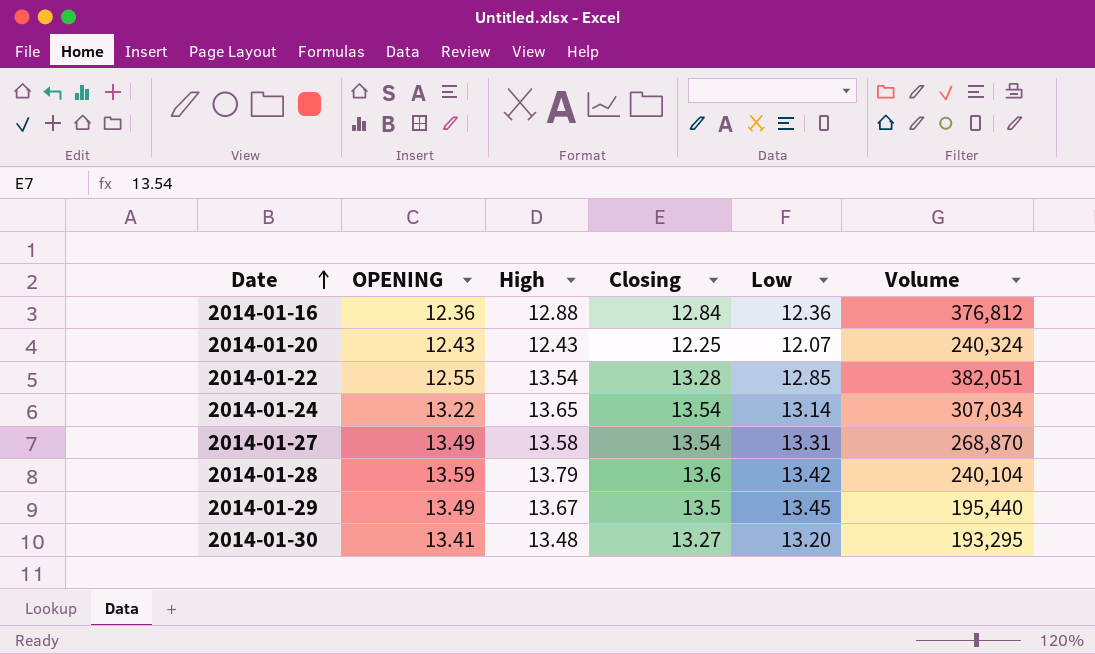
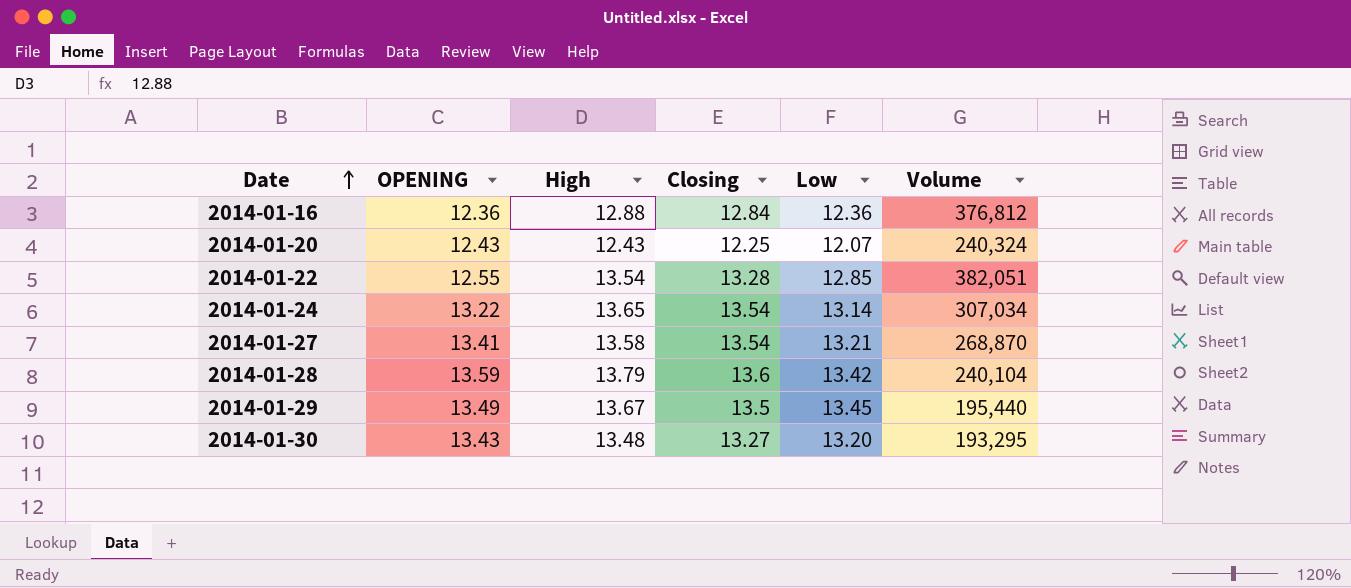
2014-01-27 | OPENING: 13.49 -> 13.41
2014-01-27 | Low: 13.31 -> 13.21
2014-01-30 | OPENING: 13.41 -> 13.43

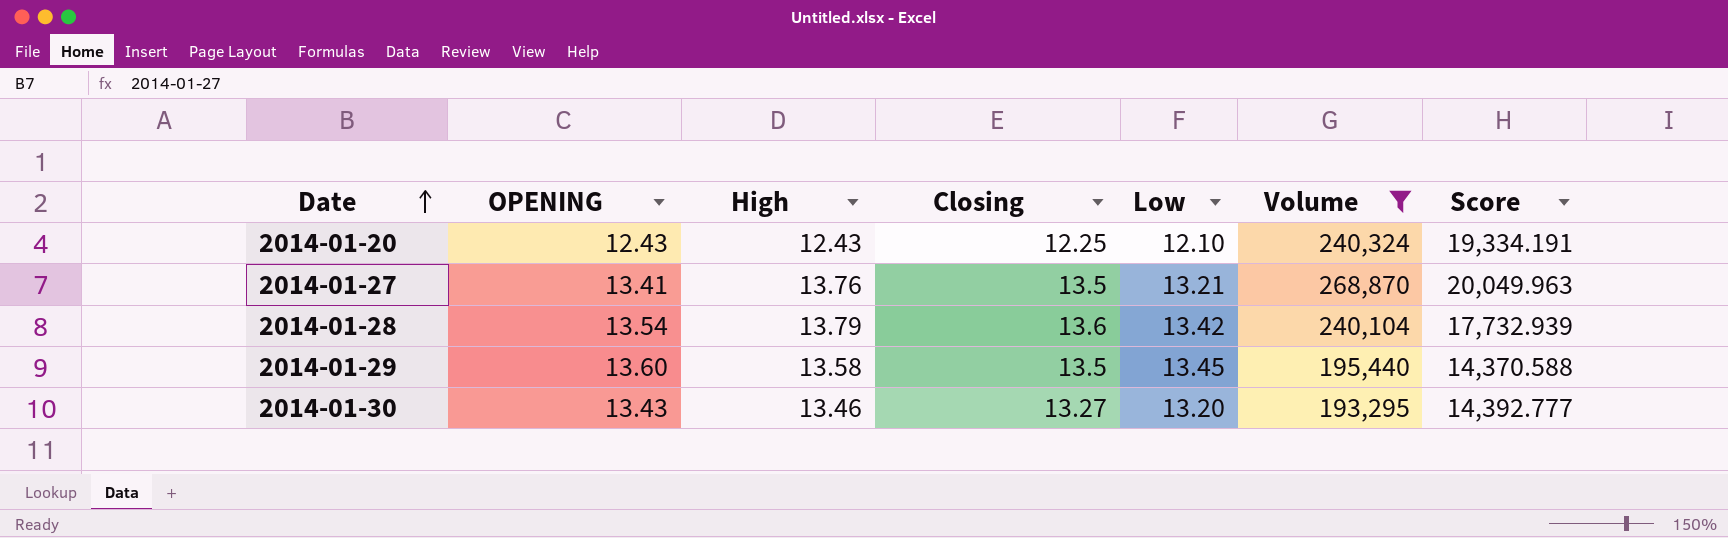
filter: none -> Volume <= 268,870
column Score | formula: none -> [Volume] / [OPENING]
2014-01-20 | Low: 12.07 -> 12.10
2014-01-27 | High: 13.58 -> 13.76
2014-01-27 | Closing: 13.54 -> 13.5
2014-01-28 | OPENING: 13.59 -> 13.54
2014-01-29 | OPENING: 13.49 -> 13.60
2014-01-29 | High: 13.67 -> 13.58
2014-01-30 | High: 13.48 -> 13.46

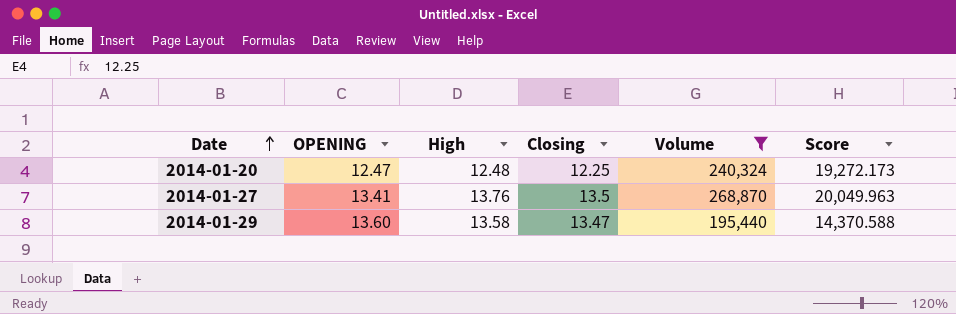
column Low | position: 5 -> none
row 2014-01-28: 13.54 | 13.79 | 13.6 | 13.42 | 240,104 | 17,732.939 -> none
row 2014-01-30: 13.43 | 13.46 | 13.27 | 13.20 | 193,295 | 14,392.777 -> none
2014-01-20 | OPENING: 12.43 -> 12.47
2014-01-20 | High: 12.43 -> 12.48
2014-01-20 | Score: 19,334.191 -> 19,272.173
2014-01-29 | Closing: 13.5 -> 13.47

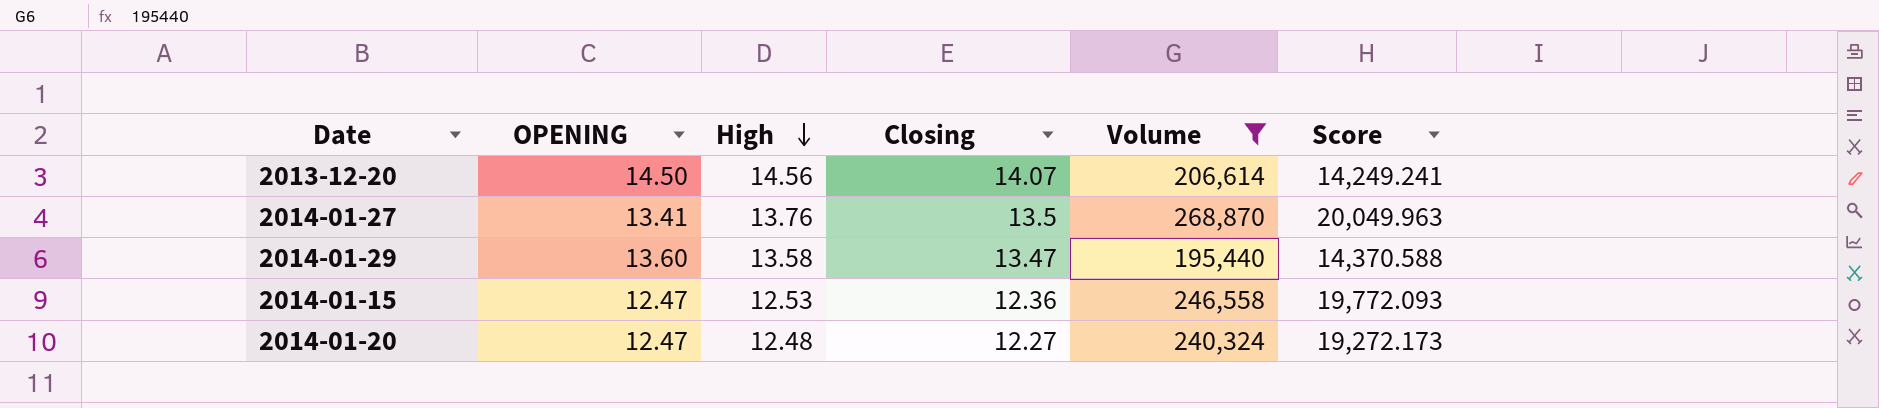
row order: Date ascending -> High descending
row 2013-12-20: none -> 14.50 | 14.56 | 14.07 | 206,614 | 14,249.241
row 2014-01-15: none -> 12.47 | 12.53 | 12.36 | 246,558 | 19,772.093
2014-01-20 | Closing: 12.25 -> 12.27

